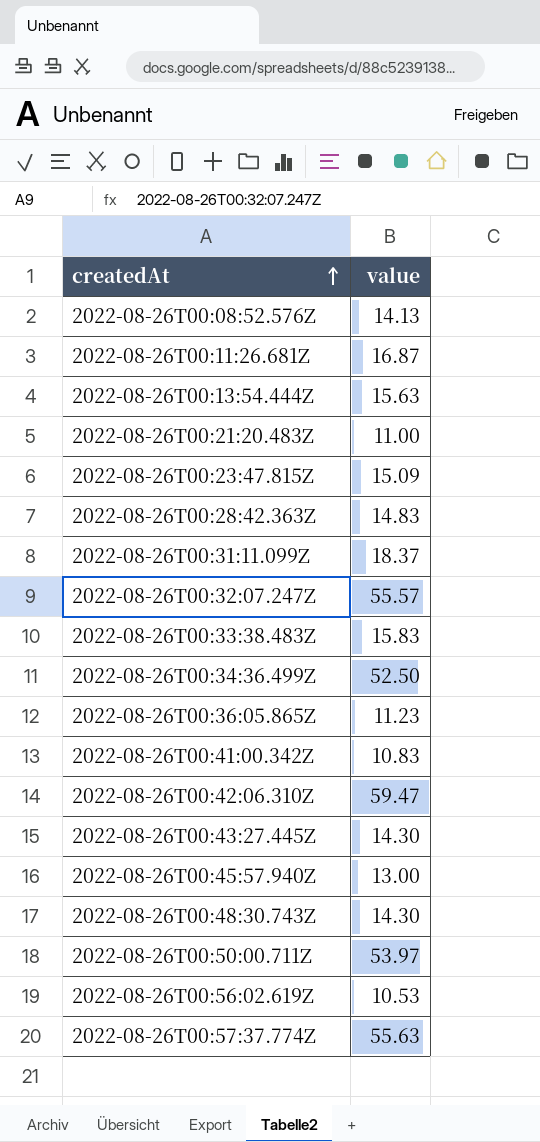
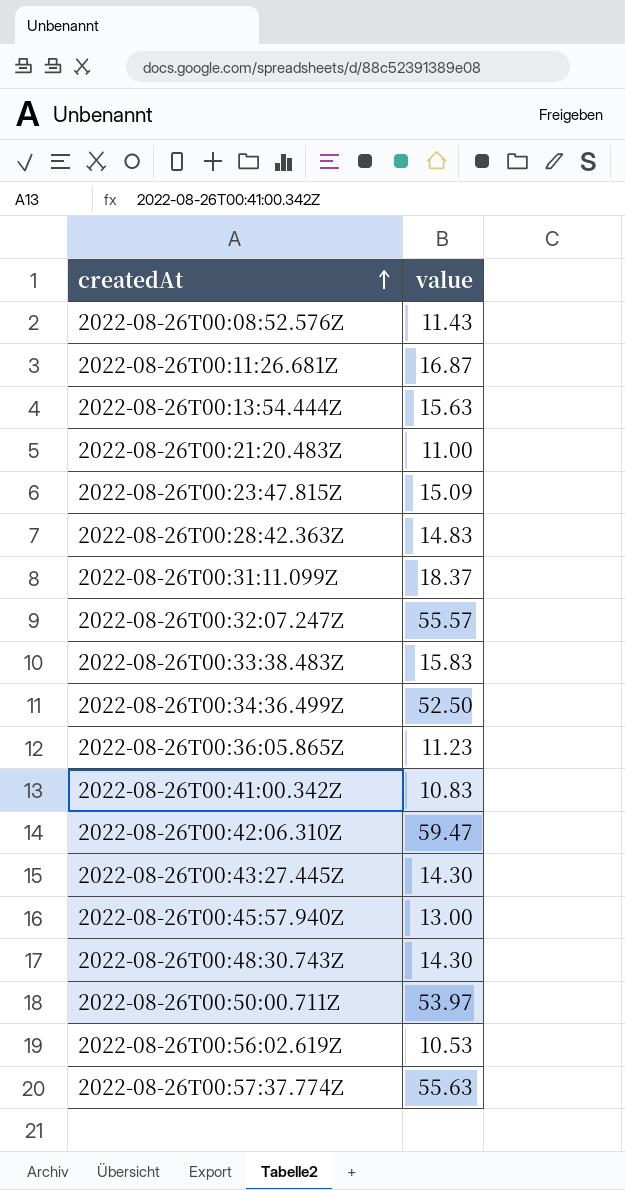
2022-08-26T00:08:52.576Z | value: 14.13 -> 11.43

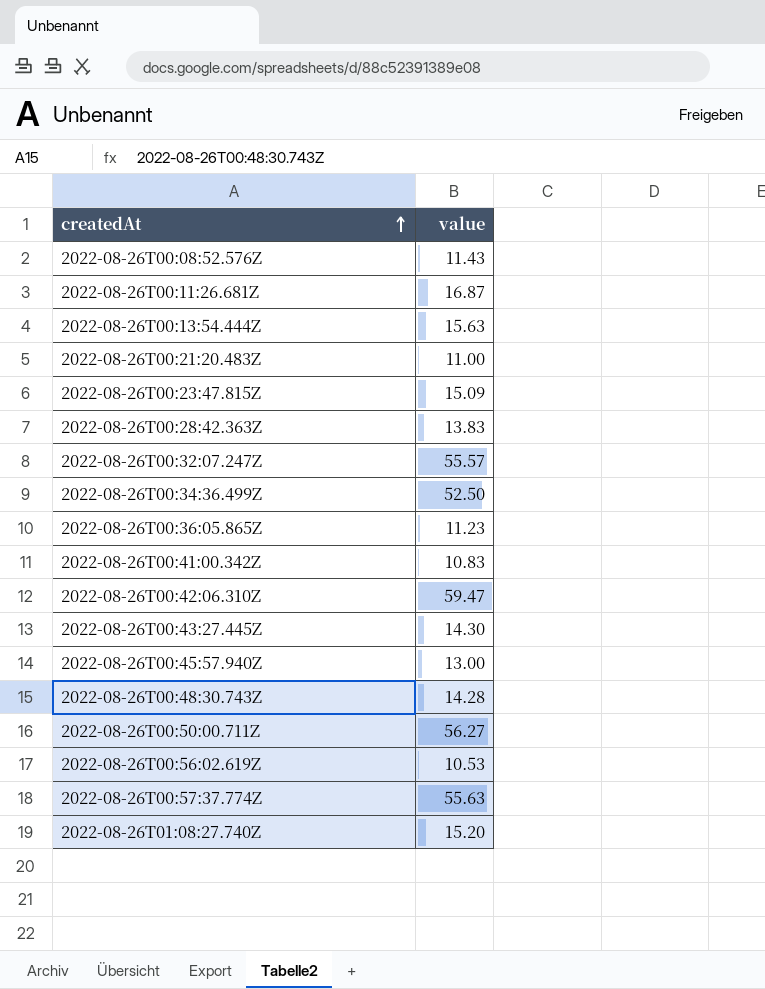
row 2022-08-26T00:31:11.099Z: 18.37 -> none
row 2022-08-26T00:33:38.483Z: 15.83 -> none
2022-08-26T00:28:42.363Z | value: 14.83 -> 13.83
2022-08-26T00:48:30.743Z | value: 14.30 -> 14.28
2022-08-26T00:50:00.711Z | value: 53.97 -> 56.27
row 2022-08-26T01:08:27.740Z: none -> 15.20

